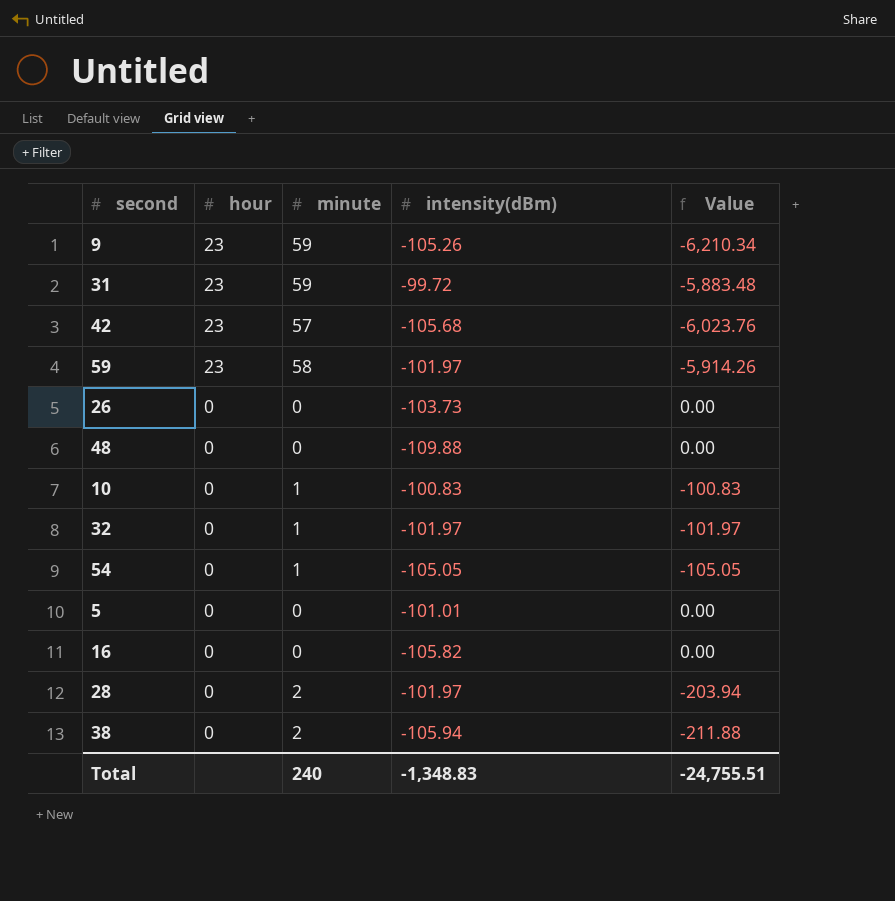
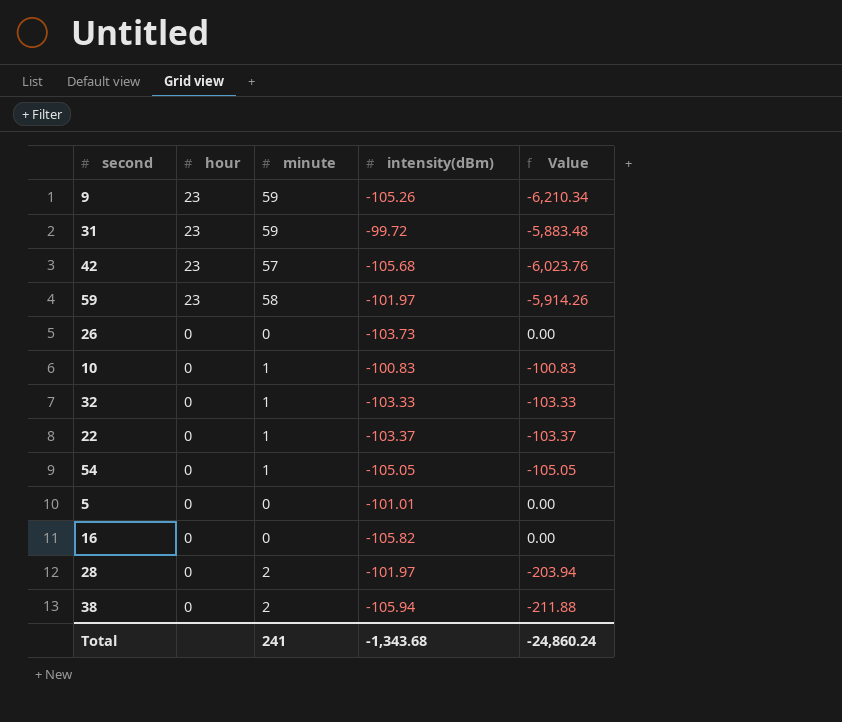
row 48: 0 | 0 | -109.88 | 0.00 -> none
32 | intensity(dBm): -101.97 -> -103.33
32 | Value: -101.97 -> -103.33
row 22: none -> 0 | 1 | -103.37 | -103.37
Total | minute: 240 -> 241
Total | intensity(dBm): -1,348.83 -> -1,343.68
Total | Value: -24,755.51 -> -24,860.24

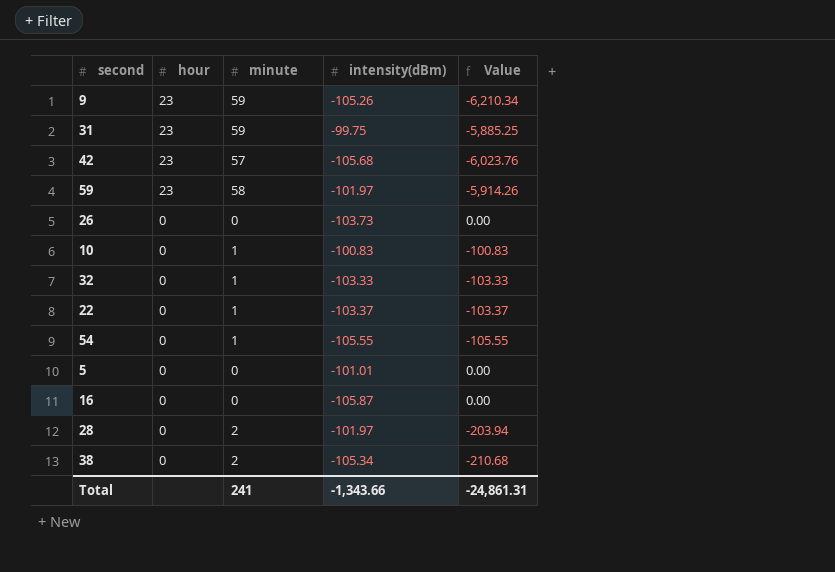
31 | intensity(dBm): -99.72 -> -99.75
31 | Value: -5,883.48 -> -5,885.25
54 | intensity(dBm): -105.05 -> -105.55
54 | Value: -105.05 -> -105.55
16 | intensity(dBm): -105.82 -> -105.87
38 | intensity(dBm): -105.94 -> -105.34
38 | Value: -211.88 -> -210.68
Total | intensity(dBm): -1,343.68 -> -1,343.66
Total | Value: -24,860.24 -> -24,861.31

